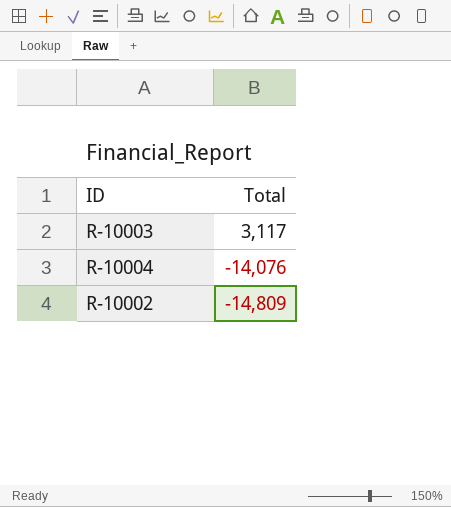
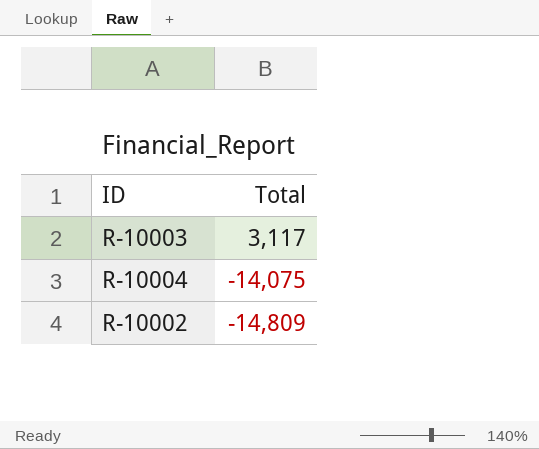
R-10004 | Total: -14,076 -> -14,075

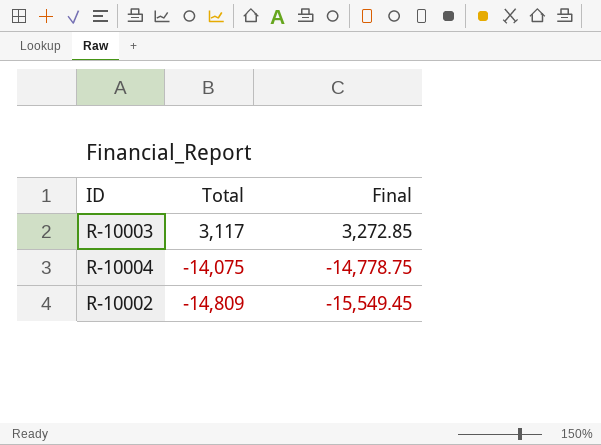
column Final | formula: none -> [Total] * 1.05

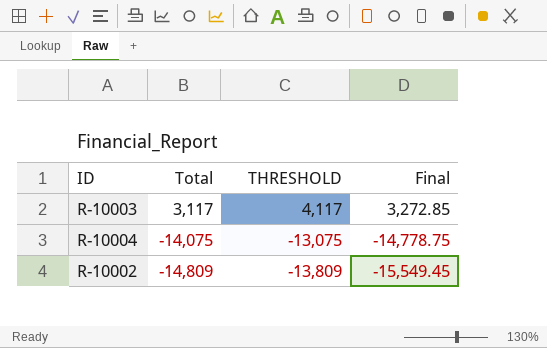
column THRESHOLD | formula: none -> [Total] + 1000

